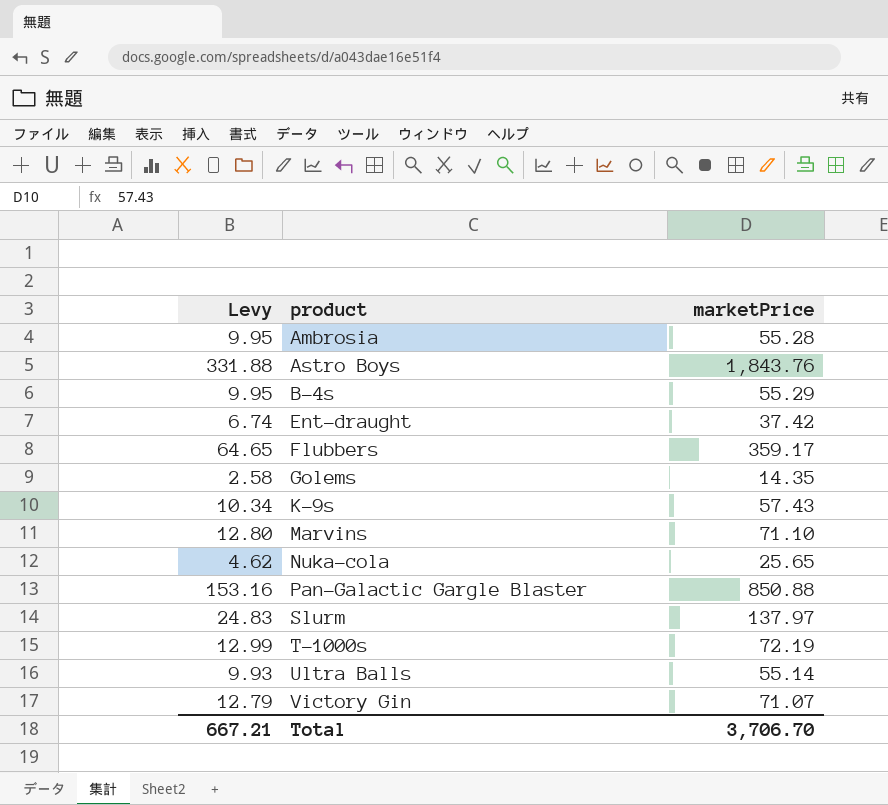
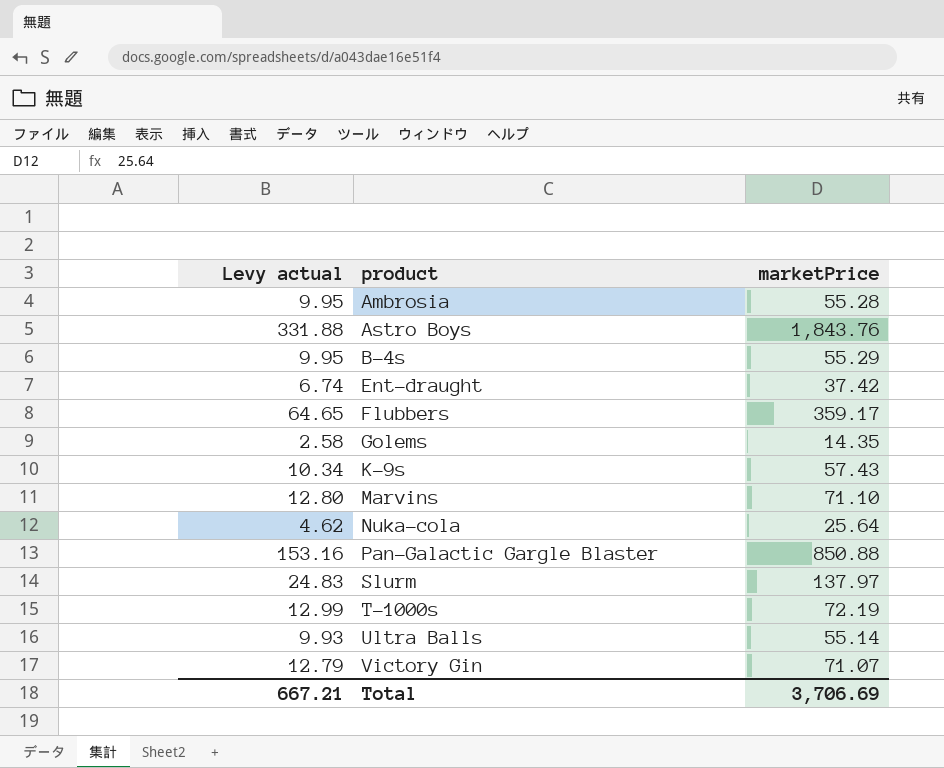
column name: Levy -> Levy actual
Nuka-cola | marketPrice: 25.65 -> 25.64
Total | marketPrice: 3,706.70 -> 3,706.69

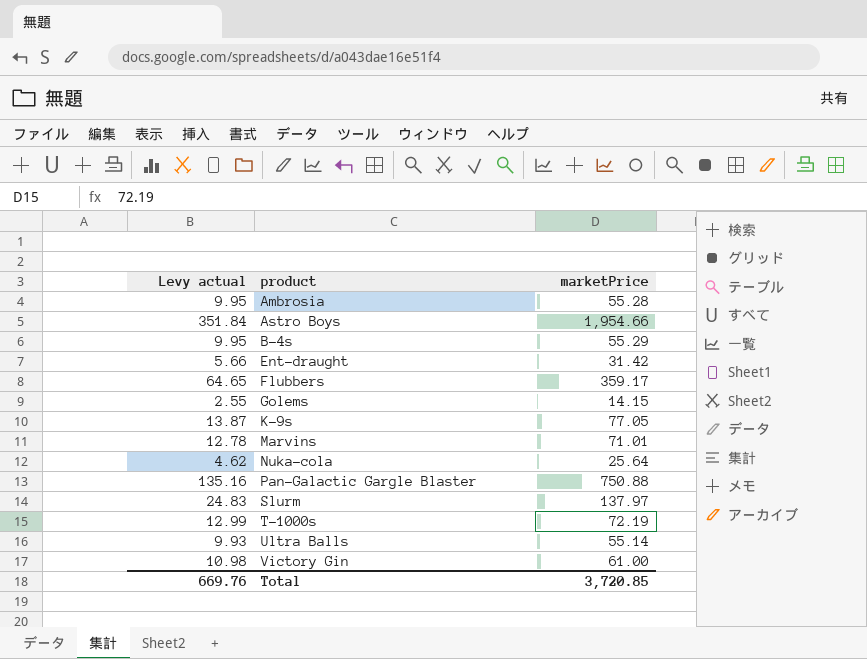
Astro Boys | Levy actual: 331.88 -> 351.84
Astro Boys | marketPrice: 1,843.76 -> 1,954.66
Ent-draught | Levy actual: 6.74 -> 5.66
Ent-draught | marketPrice: 37.42 -> 31.42
Golems | Levy actual: 2.58 -> 2.55
Golems | marketPrice: 14.35 -> 14.15
K-9s | Levy actual: 10.34 -> 13.87
K-9s | marketPrice: 57.43 -> 77.05
Marvins | Levy actual: 12.80 -> 12.78
Marvins | marketPrice: 71.10 -> 71.01
Pan-Galactic Gargle Blaster | Levy actual: 153.16 -> 135.16
Pan-Galactic Gargle Blaster | marketPrice: 850.88 -> 750.88
Victory Gin | Levy actual: 12.79 -> 10.98
Victory Gin | marketPrice: 71.07 -> 61.00
Total | Levy actual: 667.21 -> 669.76
Total | marketPrice: 3,706.69 -> 3,720.85

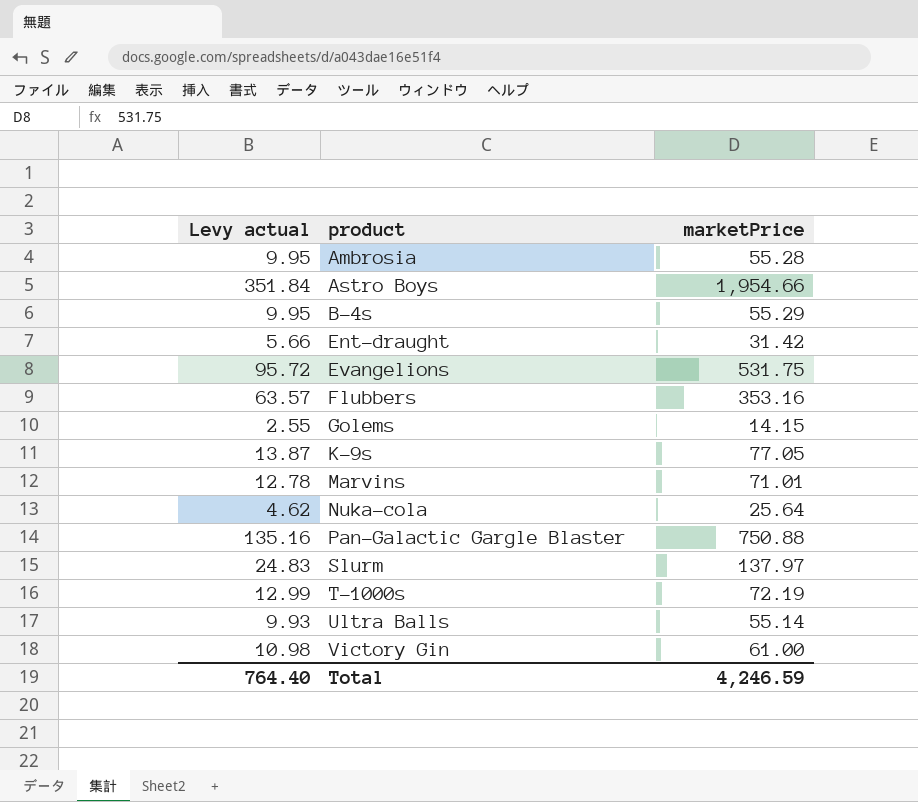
row Evangelions: none -> 95.72 | 531.75
Flubbers | Levy actual: 64.65 -> 63.57
Flubbers | marketPrice: 359.17 -> 353.16
Total | Levy actual: 669.76 -> 764.40
Total | marketPrice: 3,720.85 -> 4,246.59

